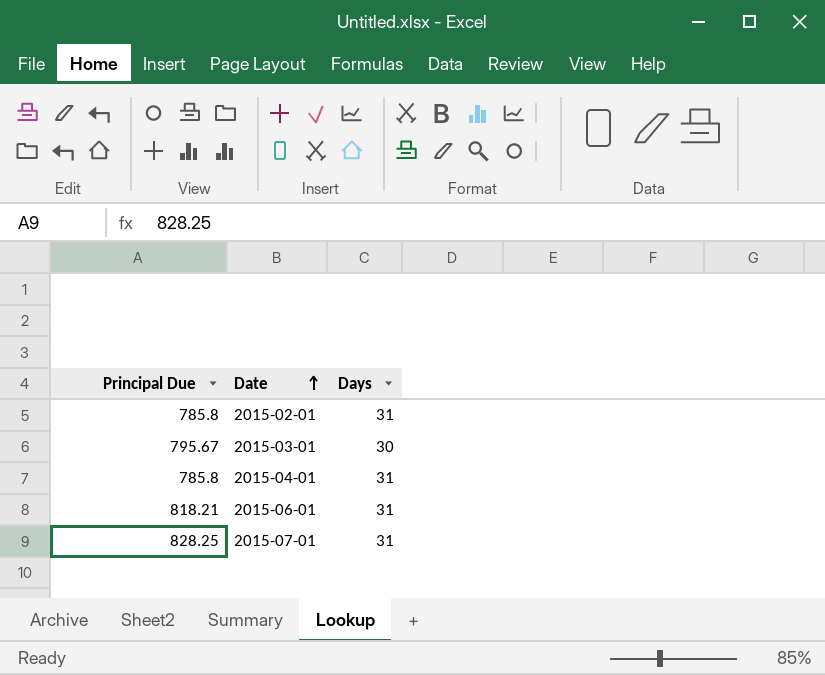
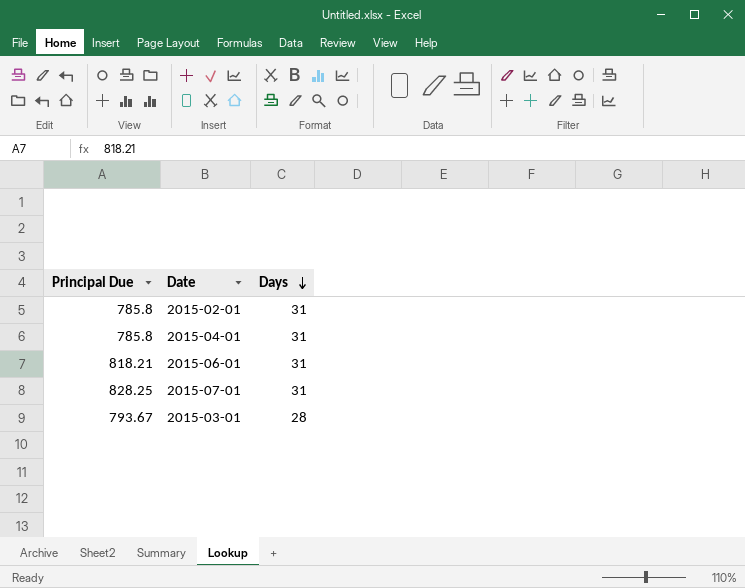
row order: Date ascending -> Days descending
2015-03-01 | Principal Due: 795.67 -> 793.67
2015-03-01 | Days: 30 -> 28

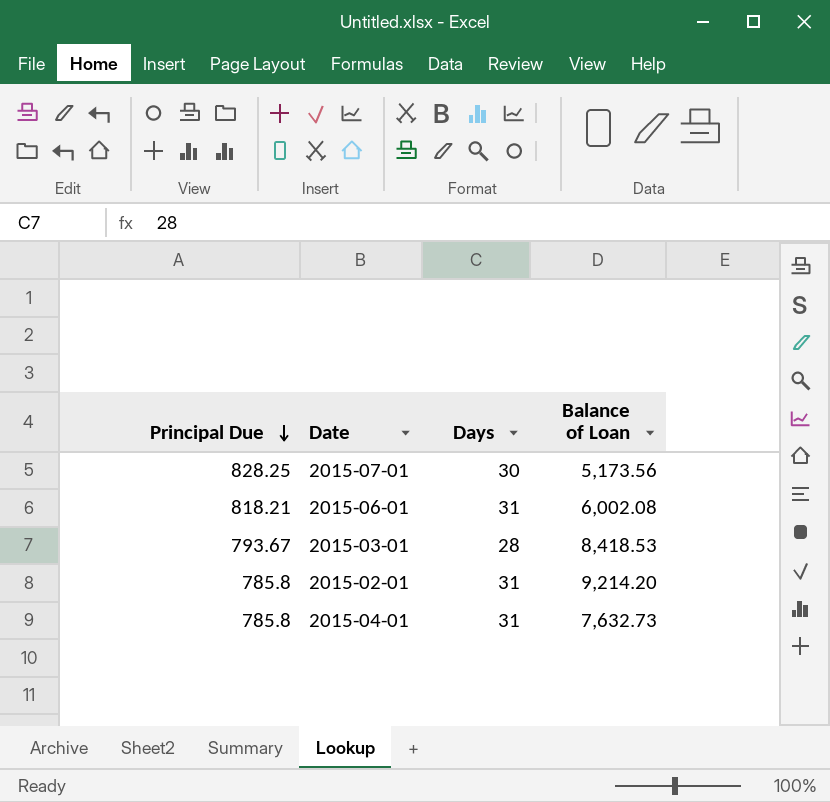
row order: Days descending -> Principal Due descending
column Balance of Loan | position: none -> 4
2015-07-01 | Days: 31 -> 30

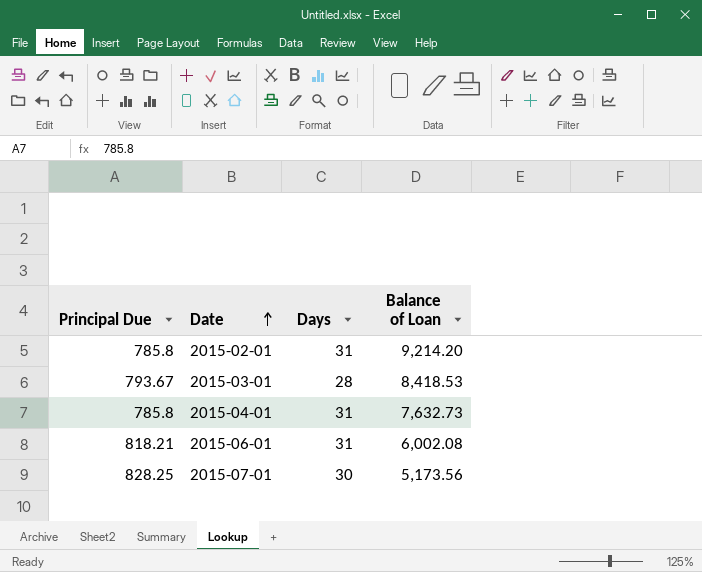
row order: Principal Due descending -> Date ascending

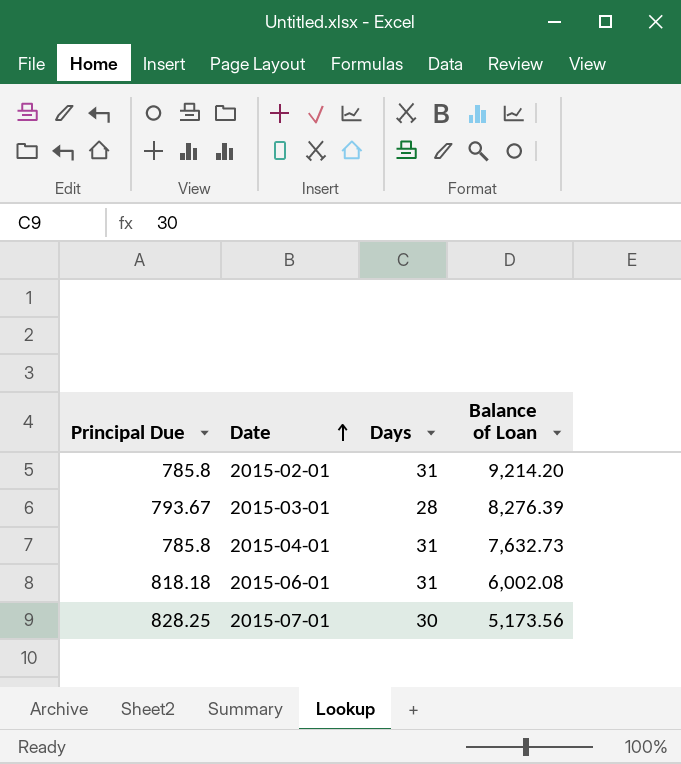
2015-03-01 | Balance of Loan: 8,418.53 -> 8,276.39
2015-06-01 | Principal Due: 818.21 -> 818.18

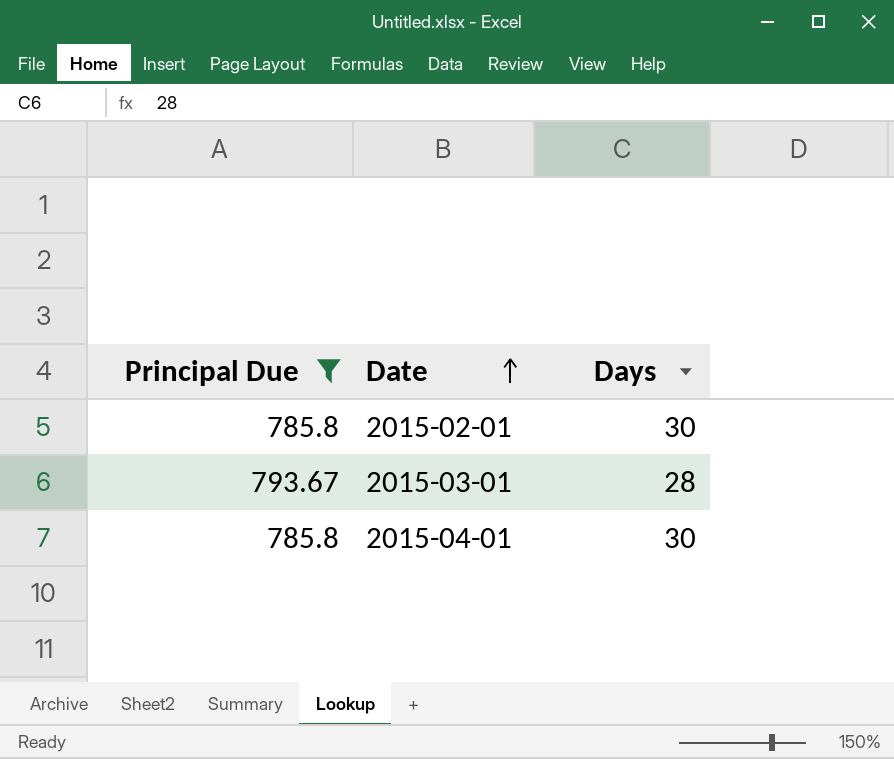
filter: none -> Principal Due <= 793.67
column Balance of Loan | position: 4 -> none
2015-02-01 | Days: 31 -> 30
2015-04-01 | Days: 31 -> 30

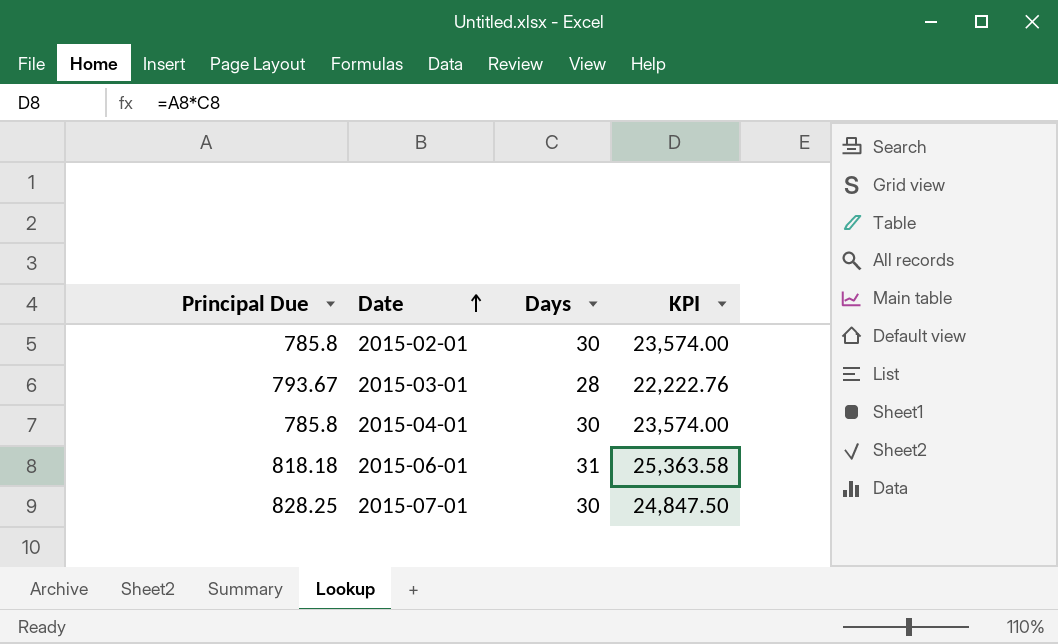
filter: Principal Due <= 793.67 -> none
column KPI | formula: none -> [Principal Due] * [Days]

